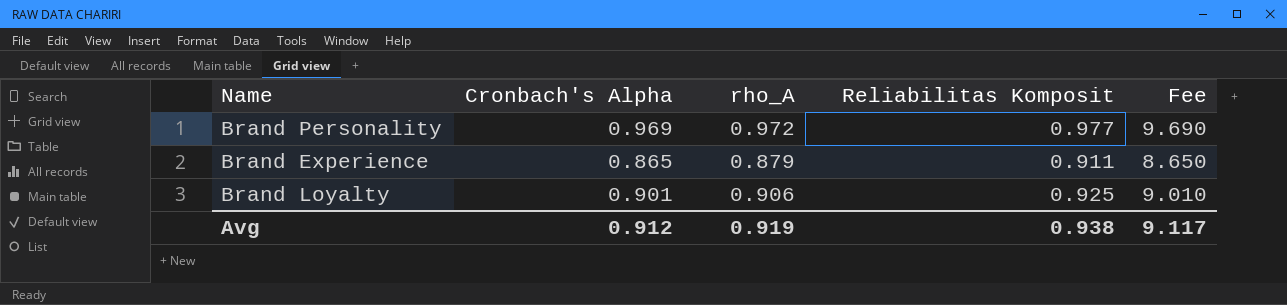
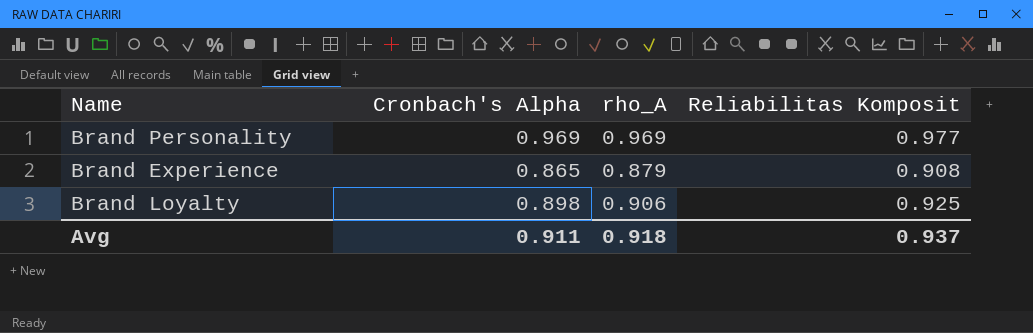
column Fee | formula: [Cronbach's Alpha] * 10 -> none
Brand Personality | rho_A: 0.972 -> 0.969
Brand Experience | Reliabilitas Komposit: 0.911 -> 0.908
Brand Loyalty | Cronbach's Alpha: 0.901 -> 0.898
Avg | Cronbach's Alpha: 0.912 -> 0.911
Avg | rho_A: 0.919 -> 0.918
Avg | Reliabilitas Komposit: 0.938 -> 0.937

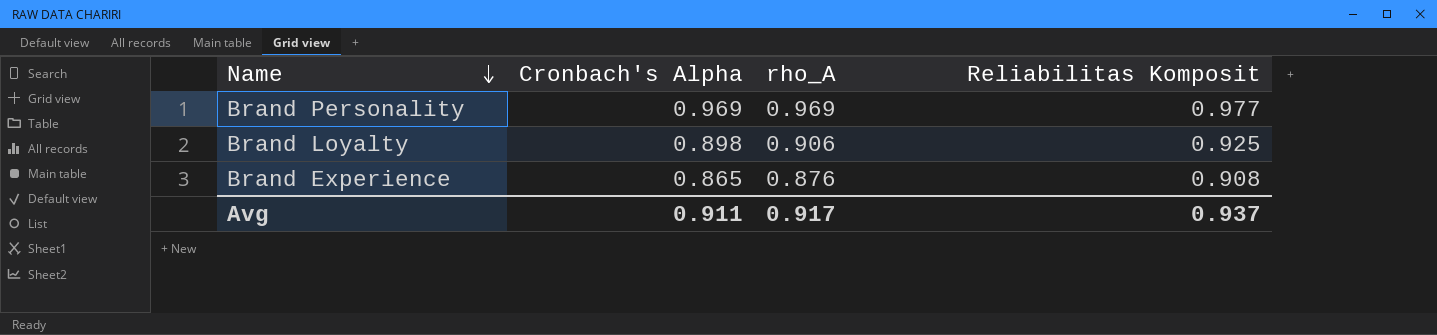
row order: none -> Name descending
Brand Experience | rho_A: 0.879 -> 0.876
Avg | rho_A: 0.918 -> 0.917

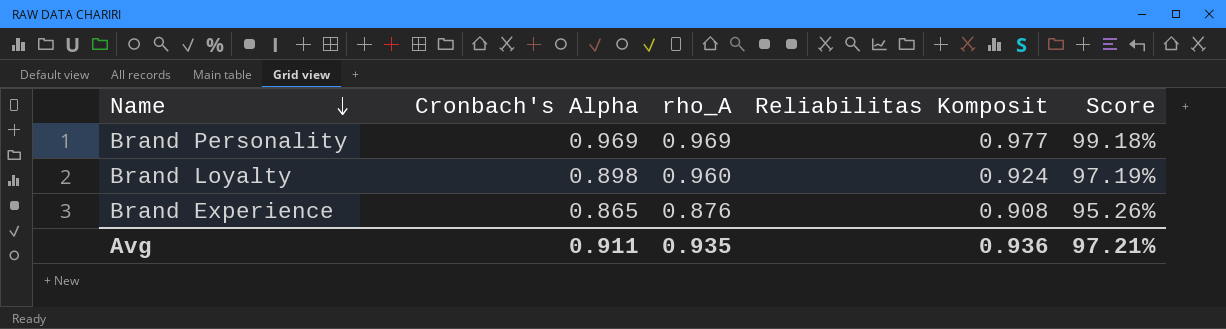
column Score | formula: none -> [Cronbach's Alpha] / [Reliabilitas Komposit]
Brand Loyalty | rho_A: 0.906 -> 0.960
Brand Loyalty | Reliabilitas Komposit: 0.925 -> 0.924
Avg | rho_A: 0.917 -> 0.935
Avg | Reliabilitas Komposit: 0.937 -> 0.936

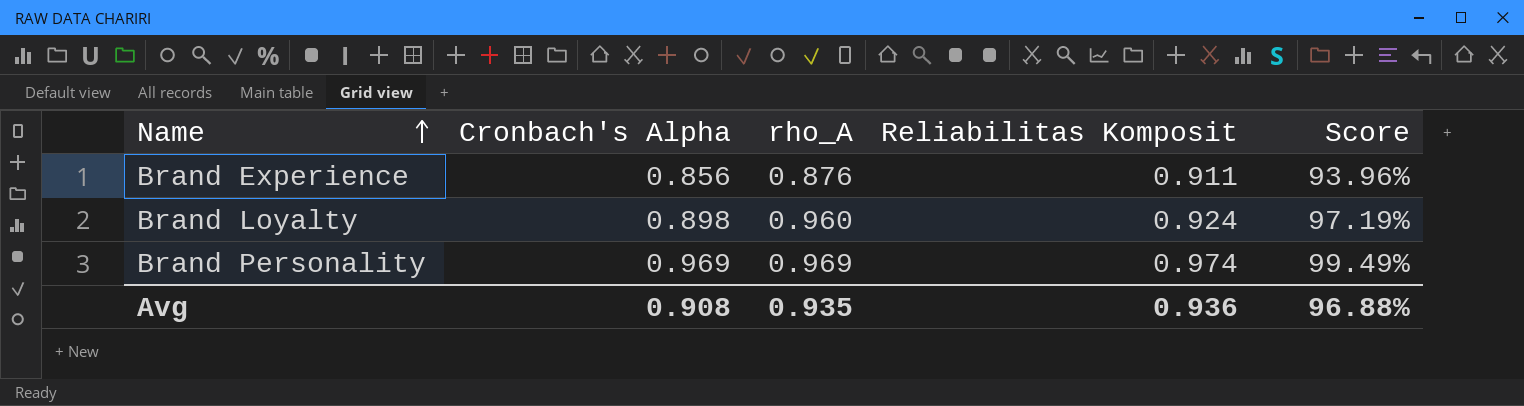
row order: Name descending -> Name ascending
Brand Experience | Cronbach's Alpha: 0.865 -> 0.856
Brand Experience | Reliabilitas Komposit: 0.908 -> 0.911
Brand Experience | Score: 95.26% -> 93.96%
Brand Personality | Reliabilitas Komposit: 0.977 -> 0.974
Brand Personality | Score: 99.18% -> 99.49%
Avg | Cronbach's Alpha: 0.911 -> 0.908
Avg | Score: 97.21% -> 96.88%

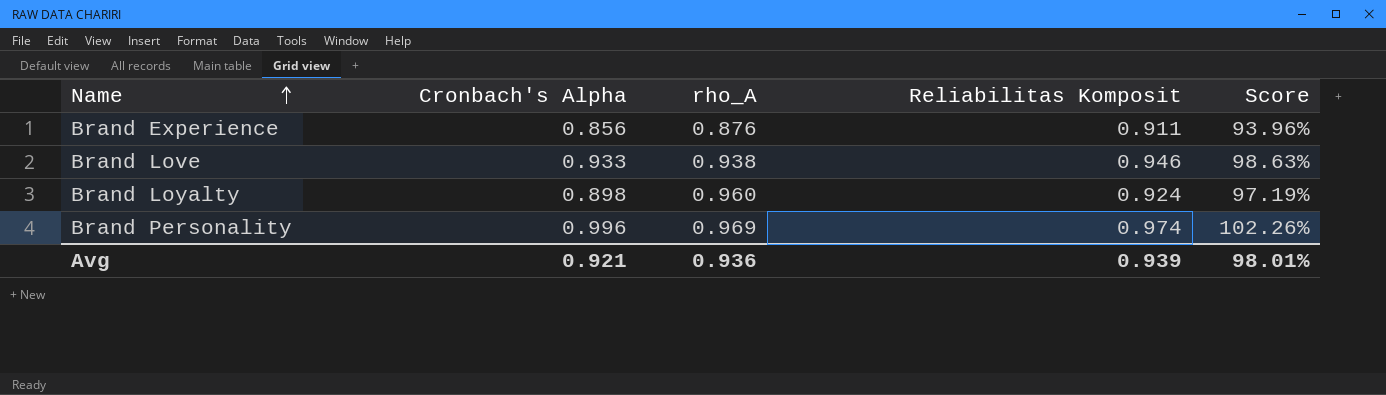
row Brand Love: none -> 0.933 | 0.938 | 0.946 | 98.63%
Brand Personality | Cronbach's Alpha: 0.969 -> 0.996
Brand Personality | Score: 99.49% -> 102.26%
Avg | Cronbach's Alpha: 0.908 -> 0.921
Avg | rho_A: 0.935 -> 0.936
Avg | Reliabilitas Komposit: 0.936 -> 0.939
Avg | Score: 96.88% -> 98.01%

